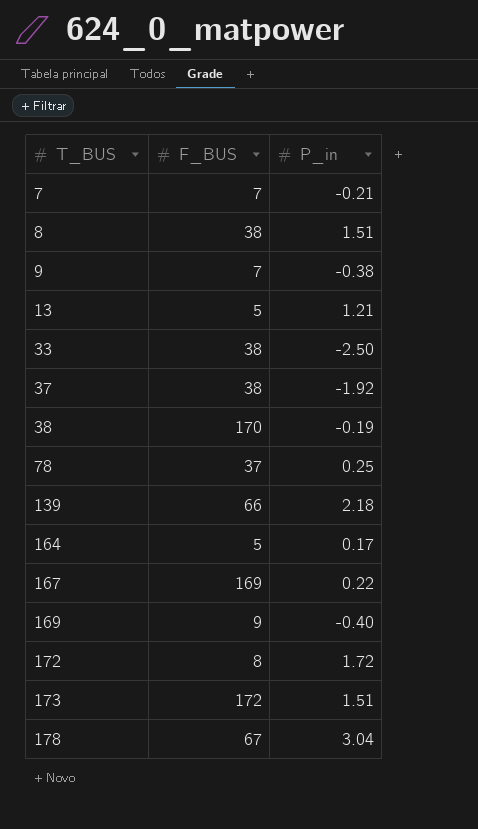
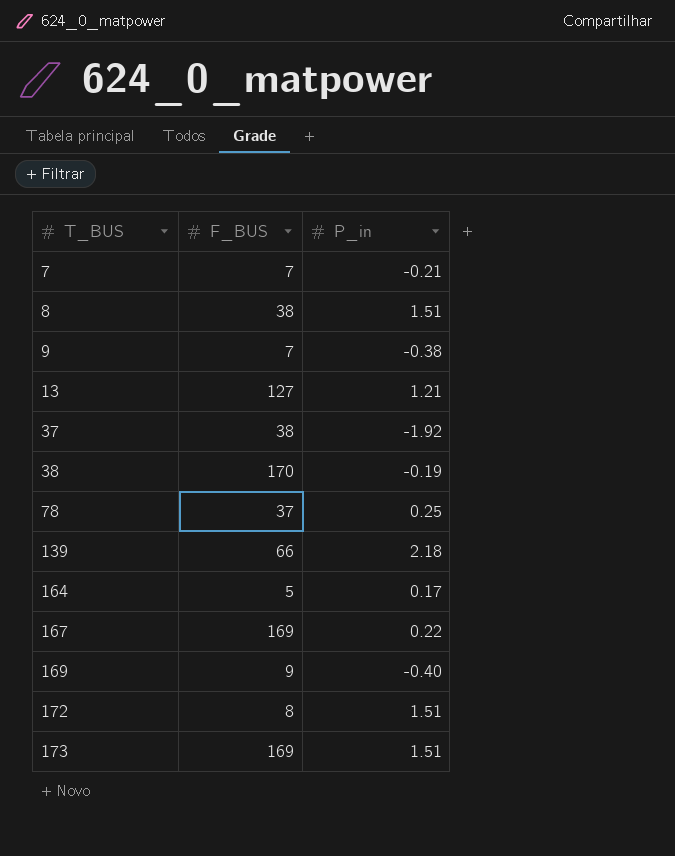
row 33: 38 | -2.50 -> none
row 178: 67 | 3.04 -> none
13 | F_BUS: 5 -> 127
172 | P_in: 1.72 -> 1.51
173 | F_BUS: 172 -> 169

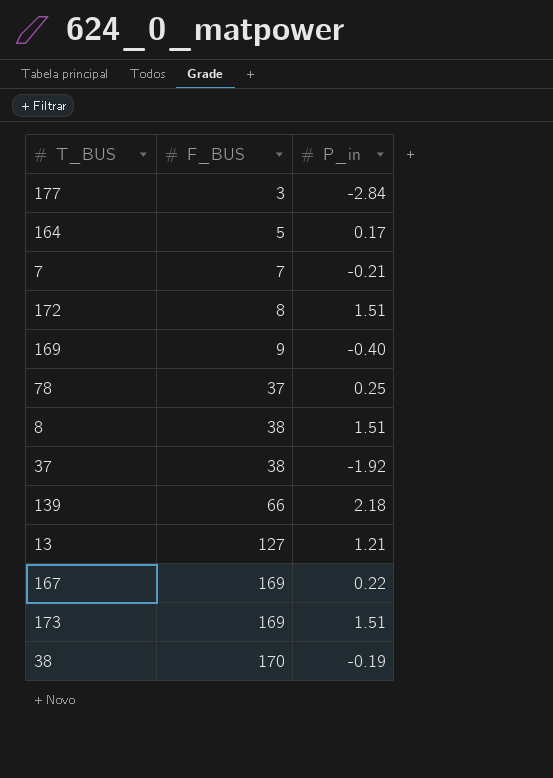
row order: T_BUS ascending -> F_BUS ascending
row 9: 7 | -0.38 -> none
row 177: none -> 3 | -2.84

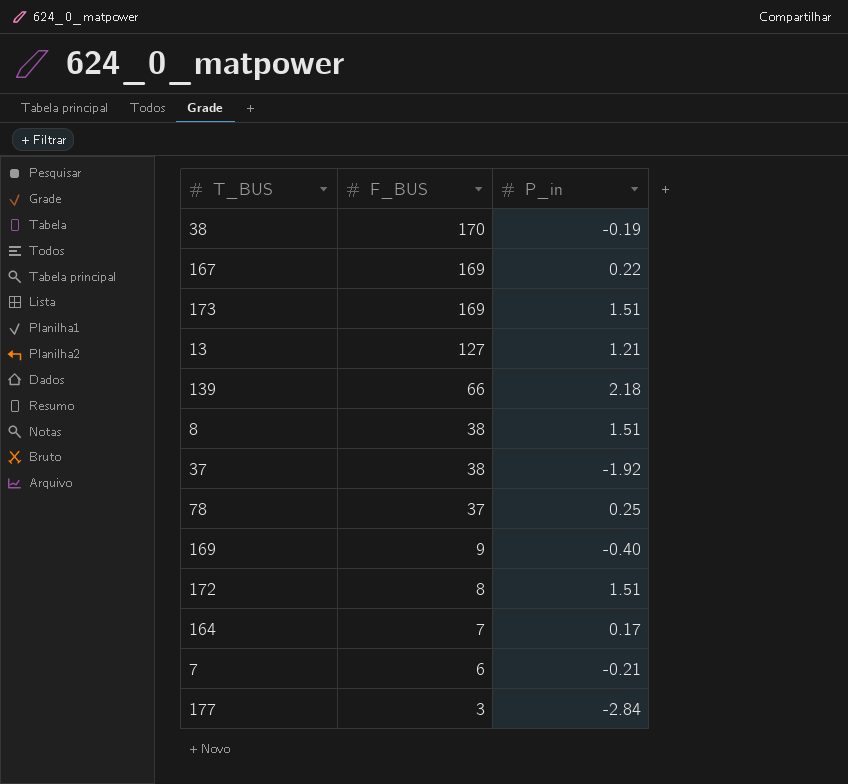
row order: F_BUS ascending -> F_BUS descending
164 | F_BUS: 5 -> 7
7 | F_BUS: 7 -> 6

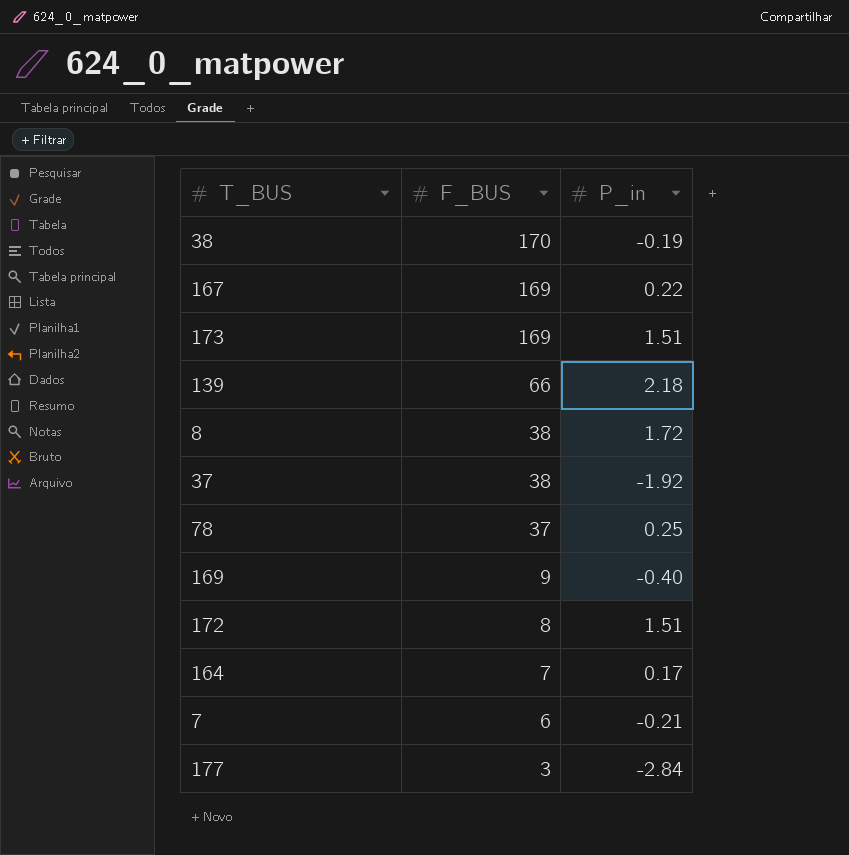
row 13: 127 | 1.21 -> none
8 | P_in: 1.51 -> 1.72

